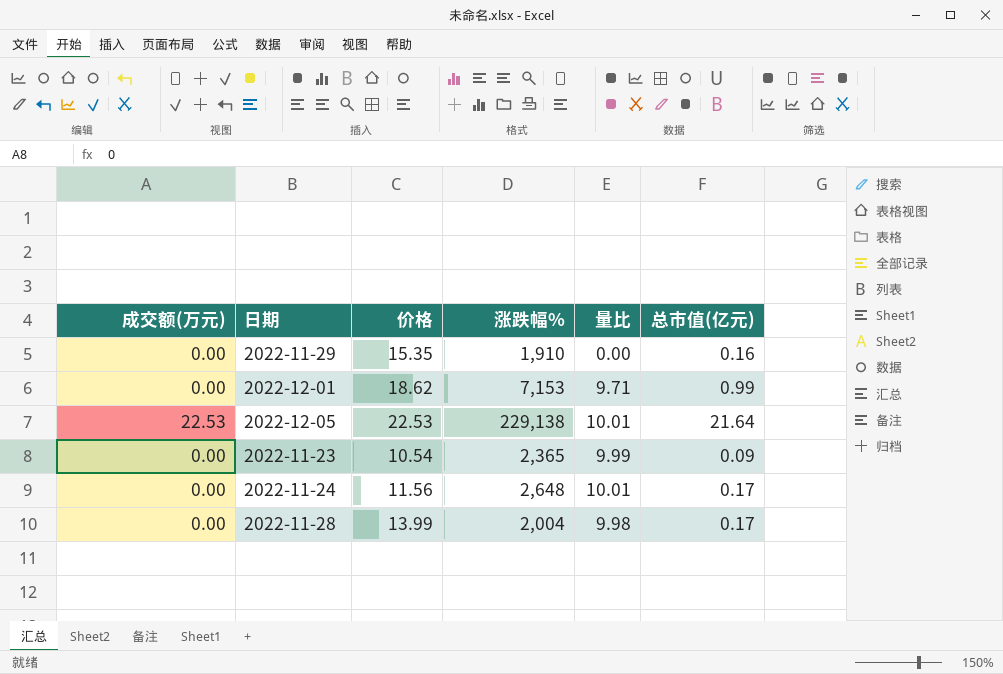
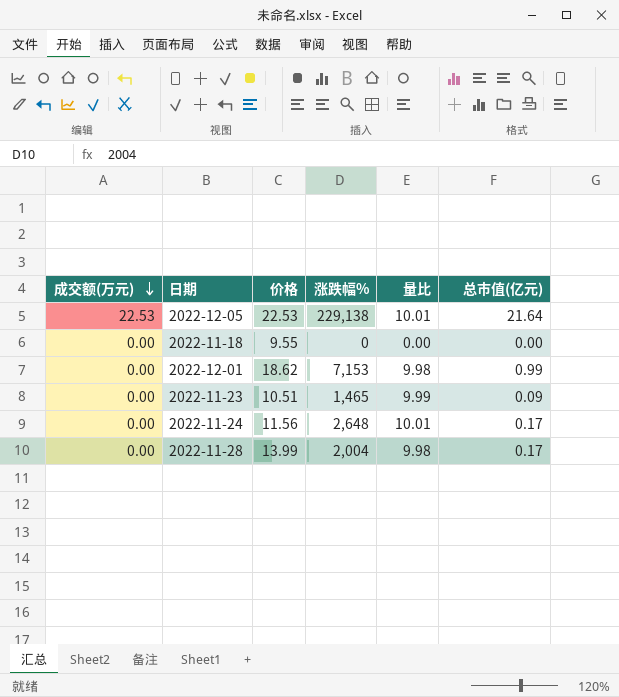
row order: none -> 成交额(万元) descending
row 2022-11-29: 0.00 | 15.35 | 1,910 | 0.00 | 0.16 -> none
row 2022-11-18: none -> 0.00 | 9.55 | 0 | 0.00 | 0.00
2022-12-01 | 量比: 9.71 -> 9.98
2022-11-23 | 价格: 10.54 -> 10.51
2022-11-23 | 涨跌幅%: 2,365 -> 1,465

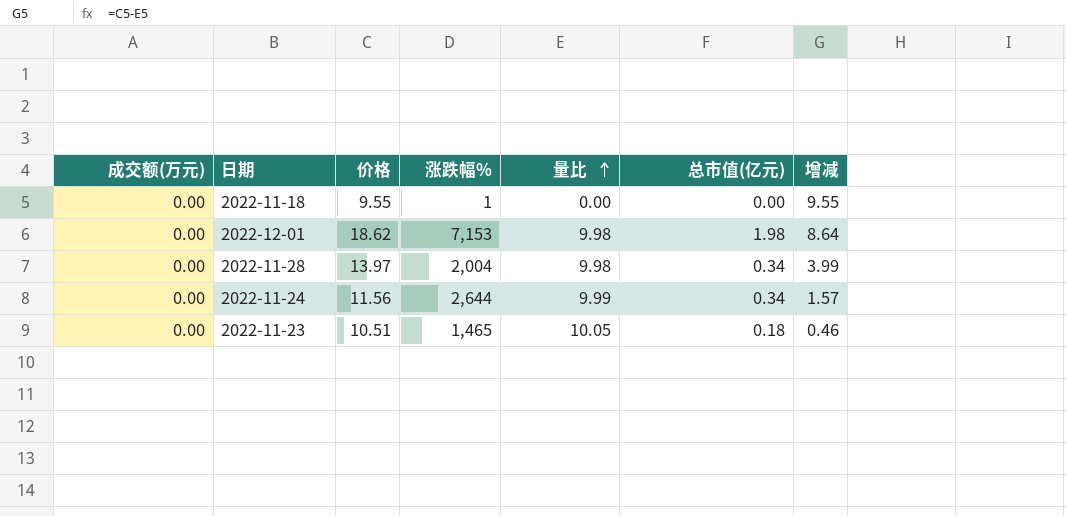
row order: 成交额(万元) descending -> 量比 ascending
column 增减 | formula: none -> [价格] - [量比]
row 2022-12-05: 22.53 | 22.53 | 229,138 | 10.01 | 21.64 -> none
2022-11-18 | 涨跌幅%: 0 -> 1
2022-12-01 | 总市值(亿元): 0.99 -> 1.98
2022-11-28 | 价格: 13.99 -> 13.97
2022-11-28 | 总市值(亿元): 0.17 -> 0.34
2022-11-24 | 涨跌幅%: 2,648 -> 2,644
2022-11-24 | 量比: 10.01 -> 9.99
2022-11-24 | 总市值(亿元): 0.17 -> 0.34
2022-11-23 | 量比: 9.99 -> 10.05
2022-11-23 | 总市值(亿元): 0.09 -> 0.18

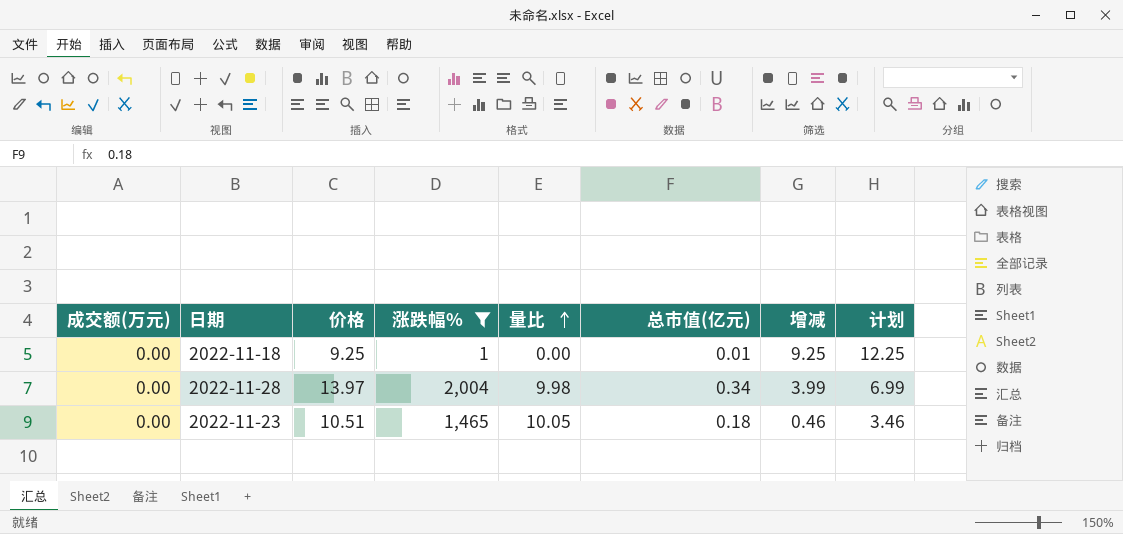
filter: none -> 涨跌幅% <= 2,004
column 计划 | formula: none -> [增减] + 3
2022-11-18 | 价格: 9.55 -> 9.25
2022-11-18 | 总市值(亿元): 0.00 -> 0.01
2022-11-18 | 增减: 9.55 -> 9.25

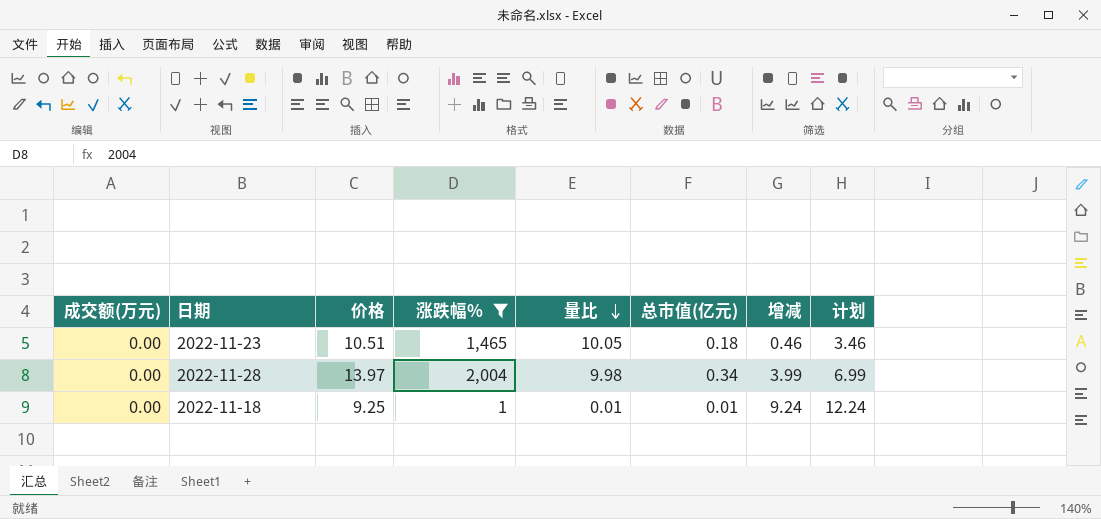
row order: 量比 ascending -> 量比 descending
2022-11-18 | 量比: 0.00 -> 0.01
2022-11-18 | 增减: 9.25 -> 9.24
2022-11-18 | 计划: 12.25 -> 12.24

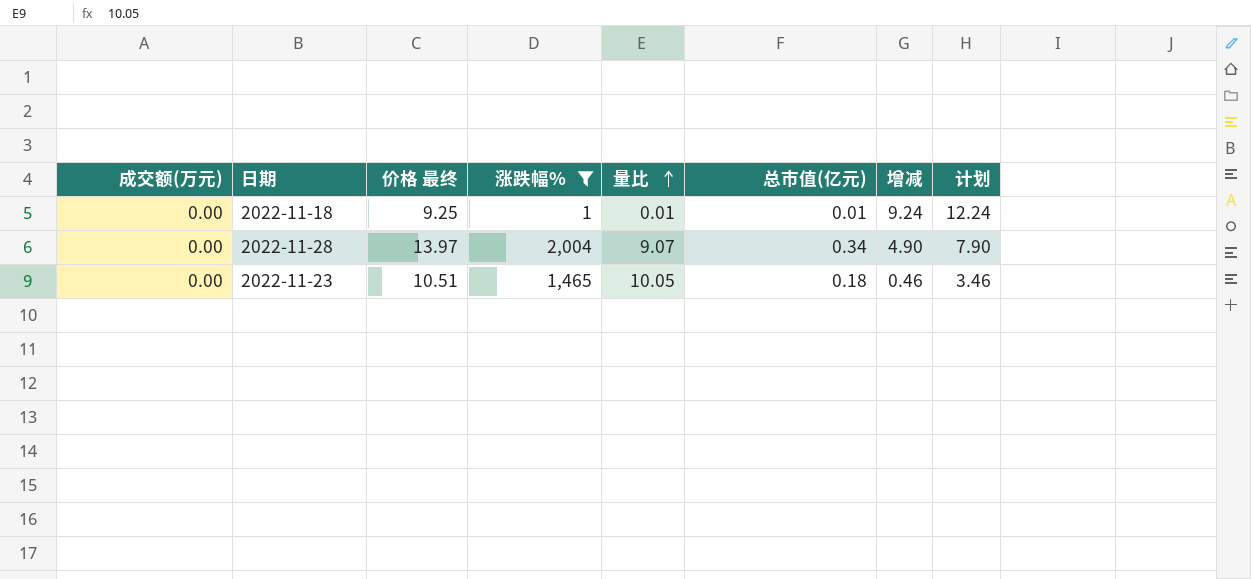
row order: 量比 descending -> 量比 ascending
column name: 价格 -> 价格 最终
2022-11-28 | 量比: 9.98 -> 9.07
2022-11-28 | 增减: 3.99 -> 4.90
2022-11-28 | 计划: 6.99 -> 7.90

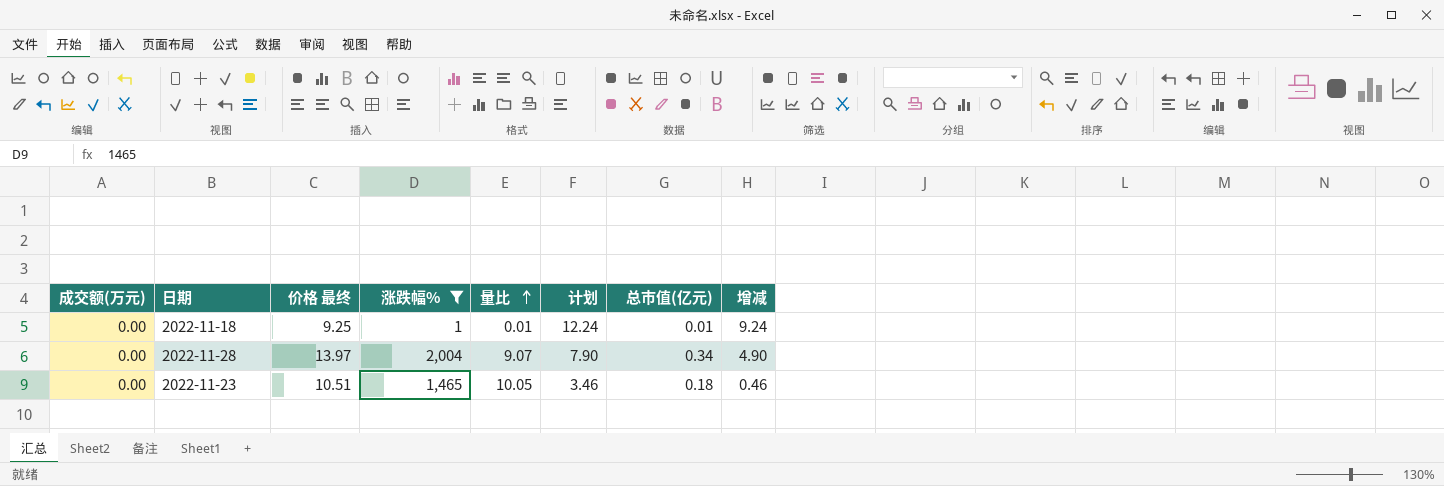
column 计划 | position: 8 -> 6

